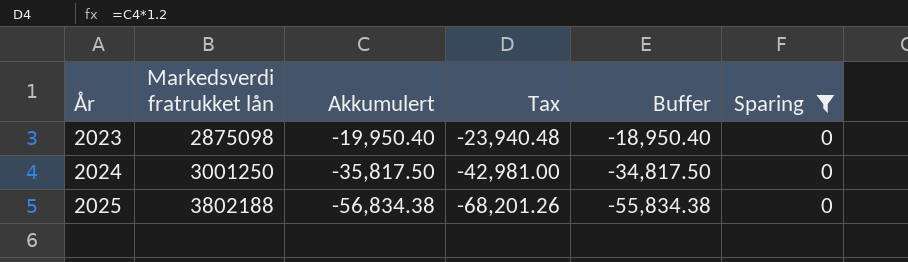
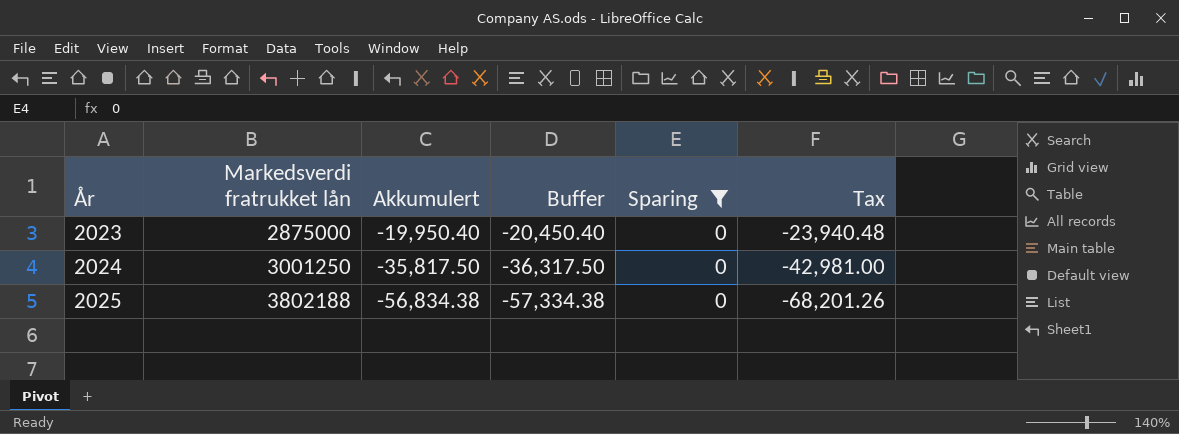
column Buffer | formula: [Akkumulert] + 1000 -> [Akkumulert] - 500
column Tax | position: 4 -> 6
2023 | Markedsverdi fratrukket lån: 2875098 -> 2875000

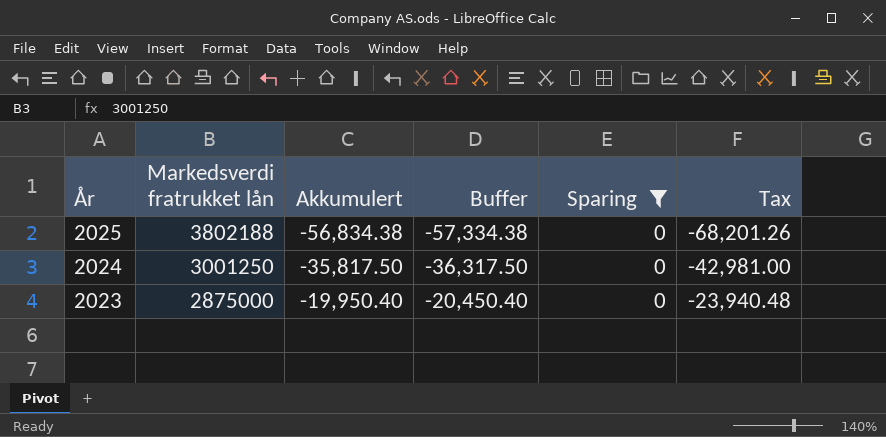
row order: År ascending -> År descending

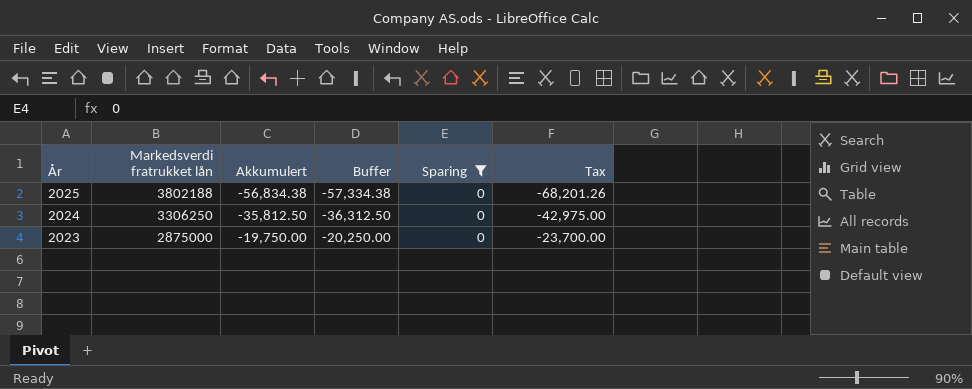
2024 | Markedsverdi fratrukket lån: 3001250 -> 3306250
2024 | Akkumulert: -35,817.50 -> -35,812.50
2024 | Buffer: -36,317.50 -> -36,312.50
2024 | Tax: -42,981.00 -> -42,975.00
2023 | Akkumulert: -19,950.40 -> -19,750.00
2023 | Buffer: -20,450.40 -> -20,250.00
2023 | Tax: -23,940.48 -> -23,700.00

